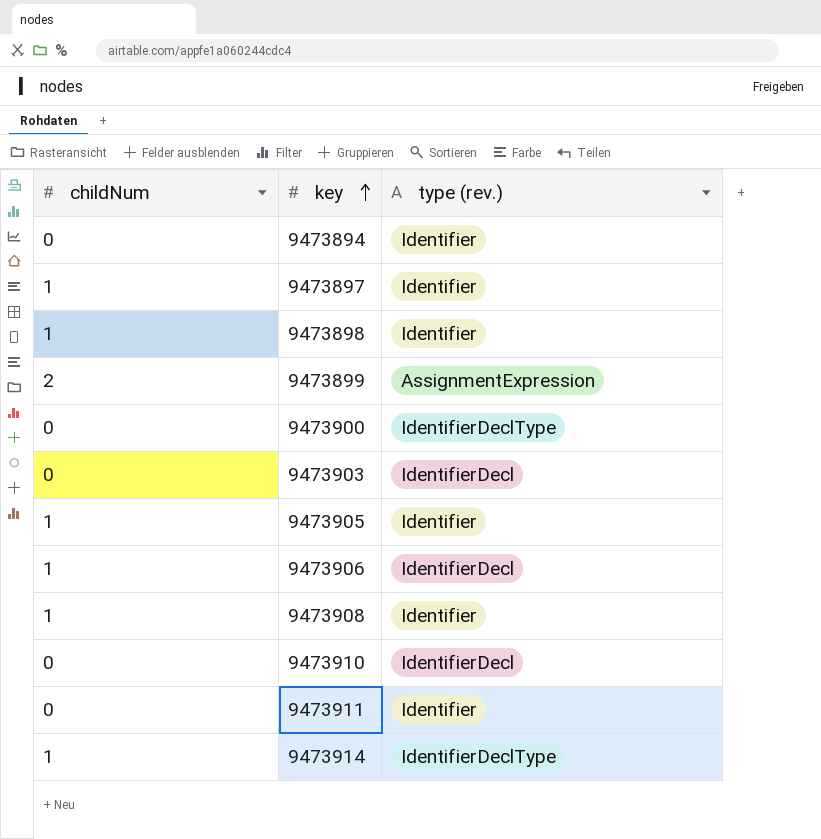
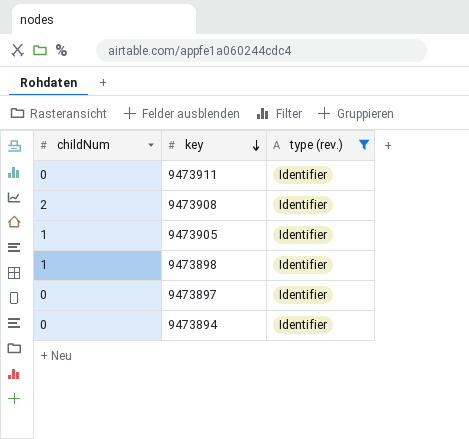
filter: none -> type (rev.) = Identifier
row order: key ascending -> key descending
9473908 | childNum: 1 -> 2
9473897 | childNum: 1 -> 0

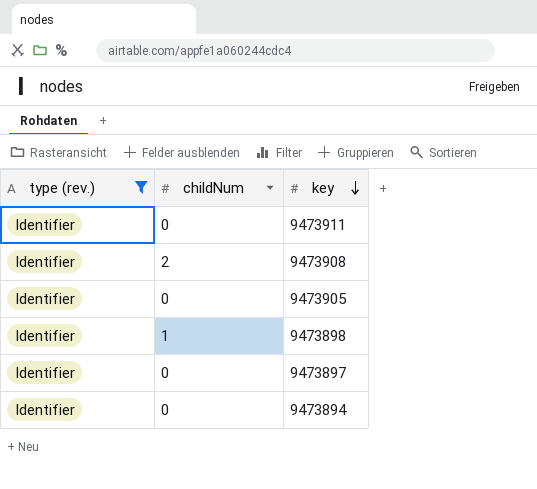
column type (rev.) | position: 3 -> 1
9473905 | childNum: 1 -> 0

